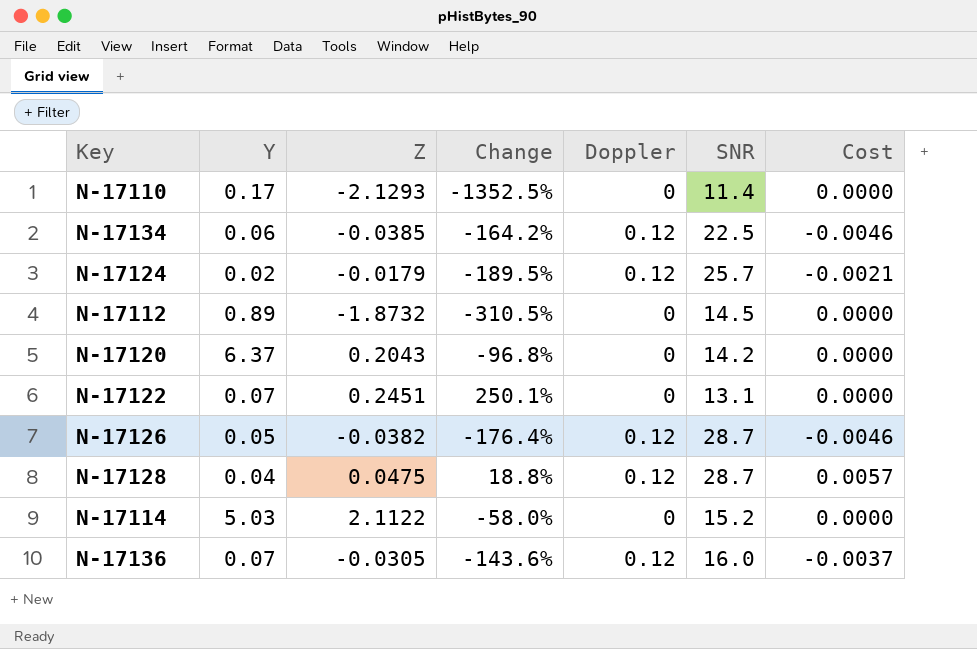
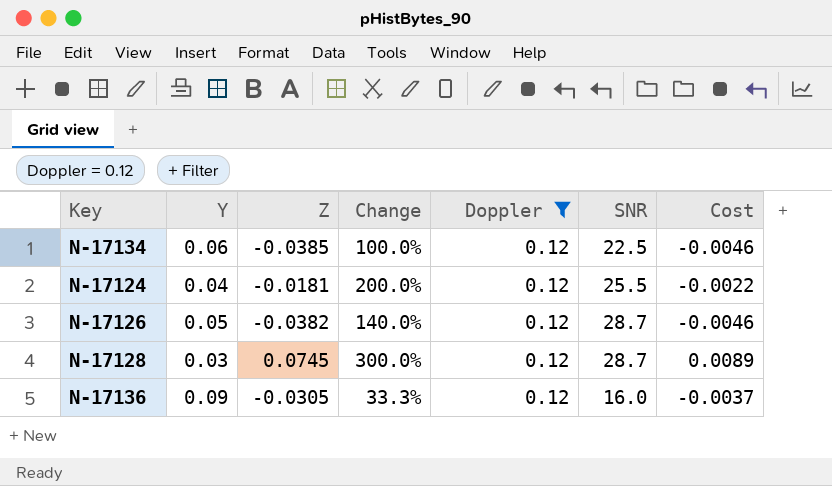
filter: none -> Doppler = 0.12
column Change | formula: ([Z] - [Y]) / [Y] -> ([Doppler] - [Y]) / [Y]
N-17124 | Y: 0.02 -> 0.04
N-17124 | Z: -0.0179 -> -0.0181
N-17124 | SNR: 25.7 -> 25.5
N-17124 | Cost: -0.0021 -> -0.0022
N-17128 | Y: 0.04 -> 0.03
N-17128 | Z: 0.0475 -> 0.0745
N-17128 | Cost: 0.0057 -> 0.0089
N-17136 | Y: 0.07 -> 0.09

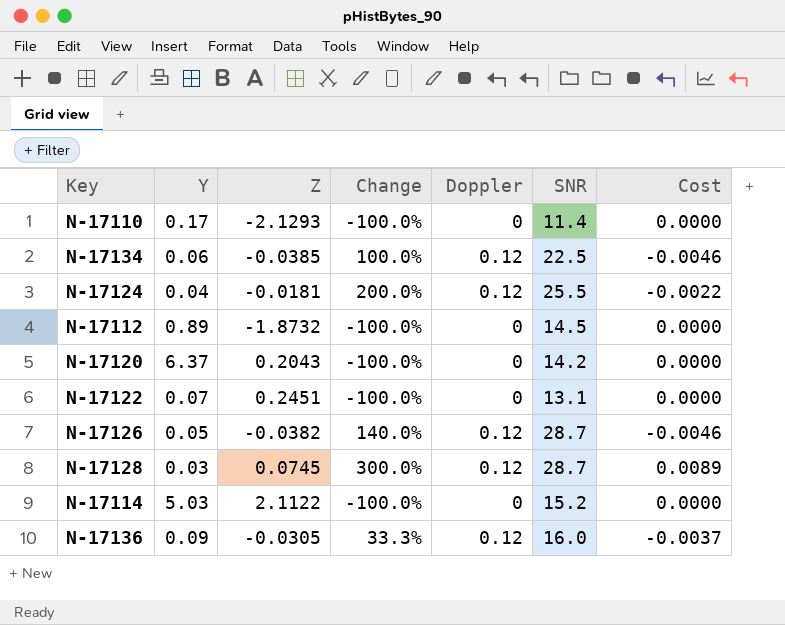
filter: Doppler = 0.12 -> none

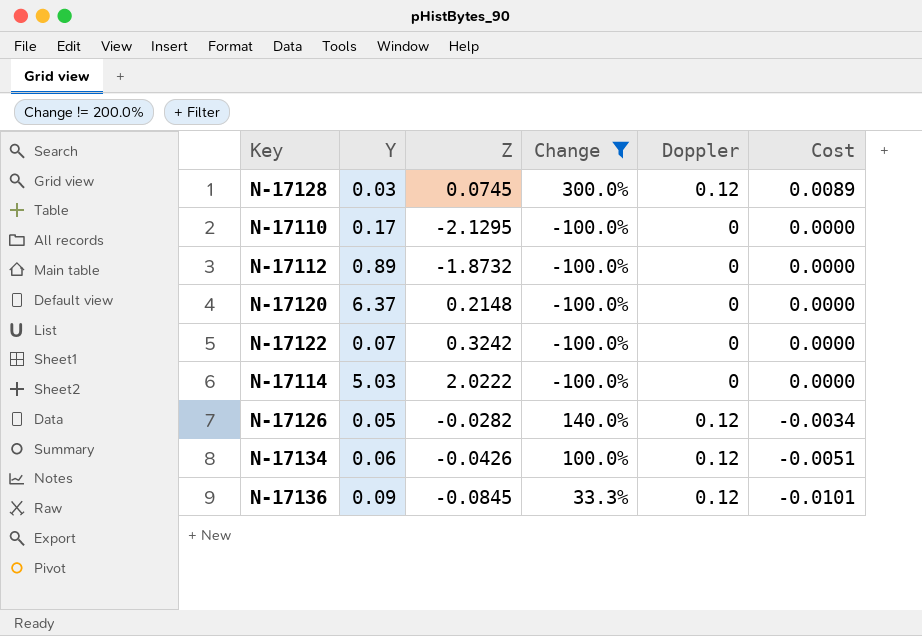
filter: none -> Change != 200.0%
row order: none -> Cost descending
column SNR | position: 6 -> none
N-17110 | Z: -2.1293 -> -2.1295
N-17120 | Z: 0.2043 -> 0.2148
N-17122 | Z: 0.2451 -> 0.3242
N-17114 | Z: 2.1122 -> 2.0222
N-17126 | Z: -0.0382 -> -0.0282
N-17126 | Cost: -0.0046 -> -0.0034
N-17134 | Z: -0.0385 -> -0.0426
N-17134 | Cost: -0.0046 -> -0.0051
N-17136 | Z: -0.0305 -> -0.0845
N-17136 | Cost: -0.0037 -> -0.0101

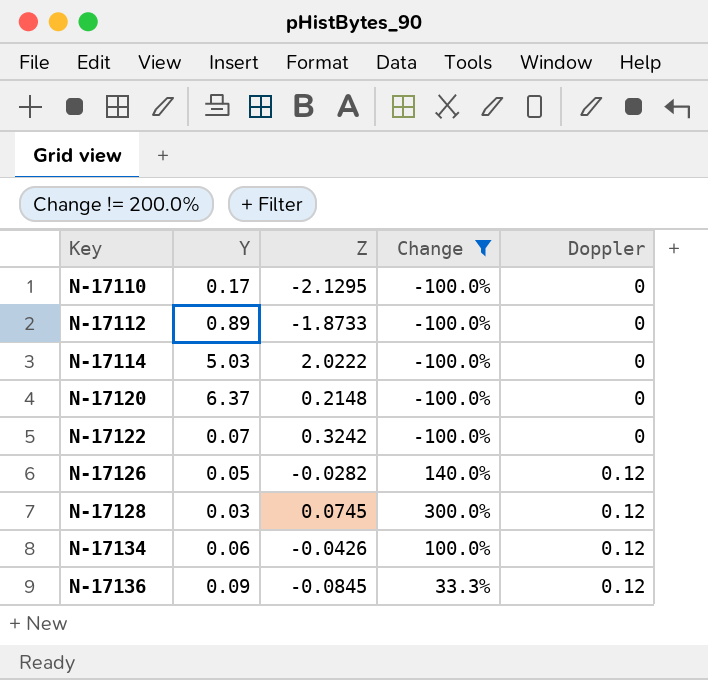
row order: Cost descending -> Key ascending
column Cost | formula: [Z] * [Doppler] -> none
N-17112 | Z: -1.8732 -> -1.8733

